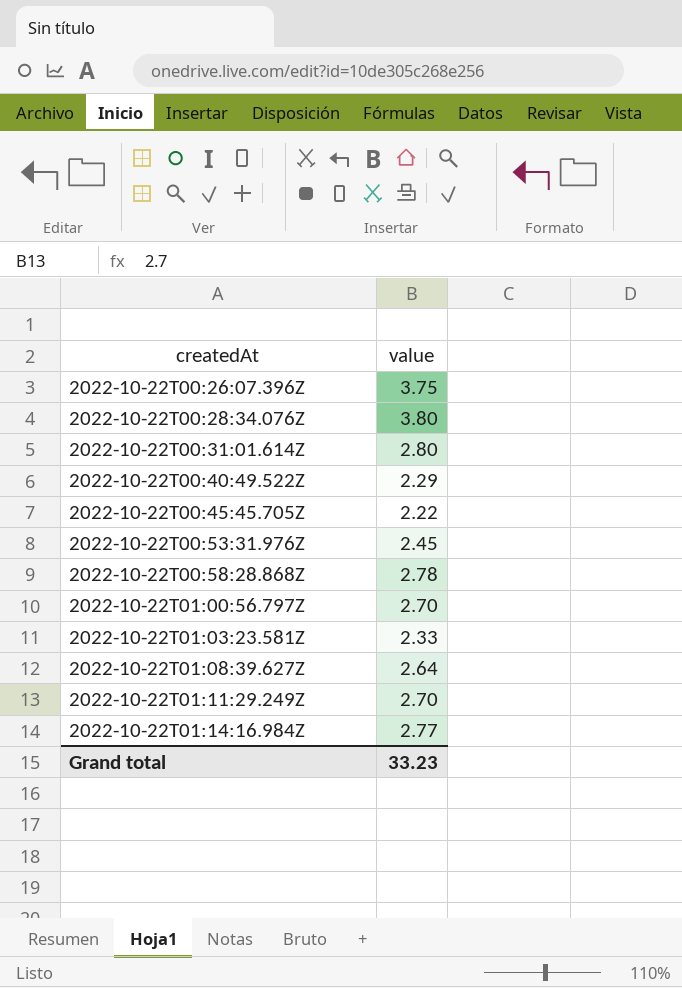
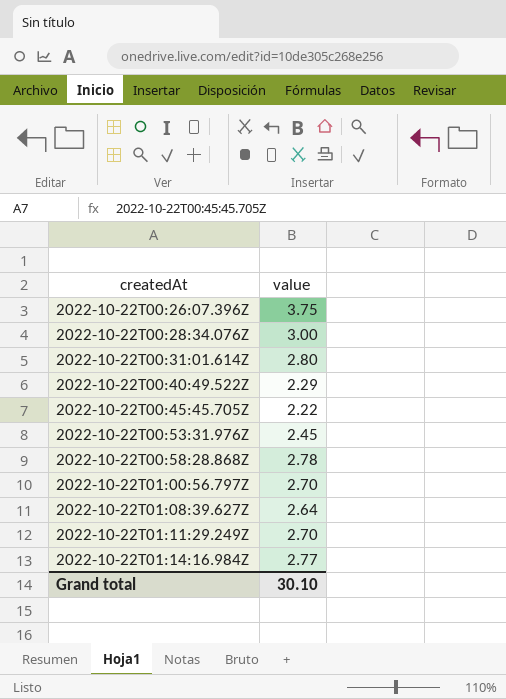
row 2022-10-22T01:03:23.581Z: 2.33 -> none
2022-10-22T00:28:34.076Z | value: 3.80 -> 3.00
Grand total | value: 33.23 -> 30.10

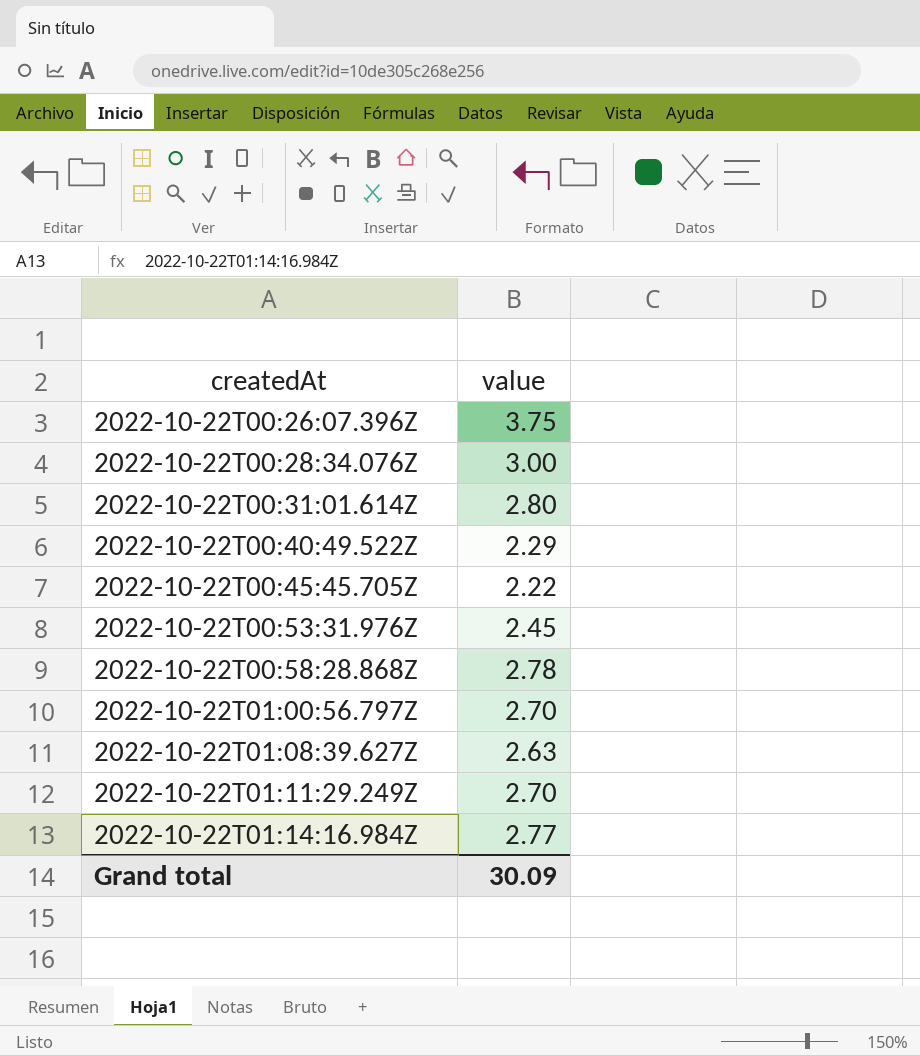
2022-10-22T01:08:39.627Z | value: 2.64 -> 2.63
Grand total | value: 30.10 -> 30.09

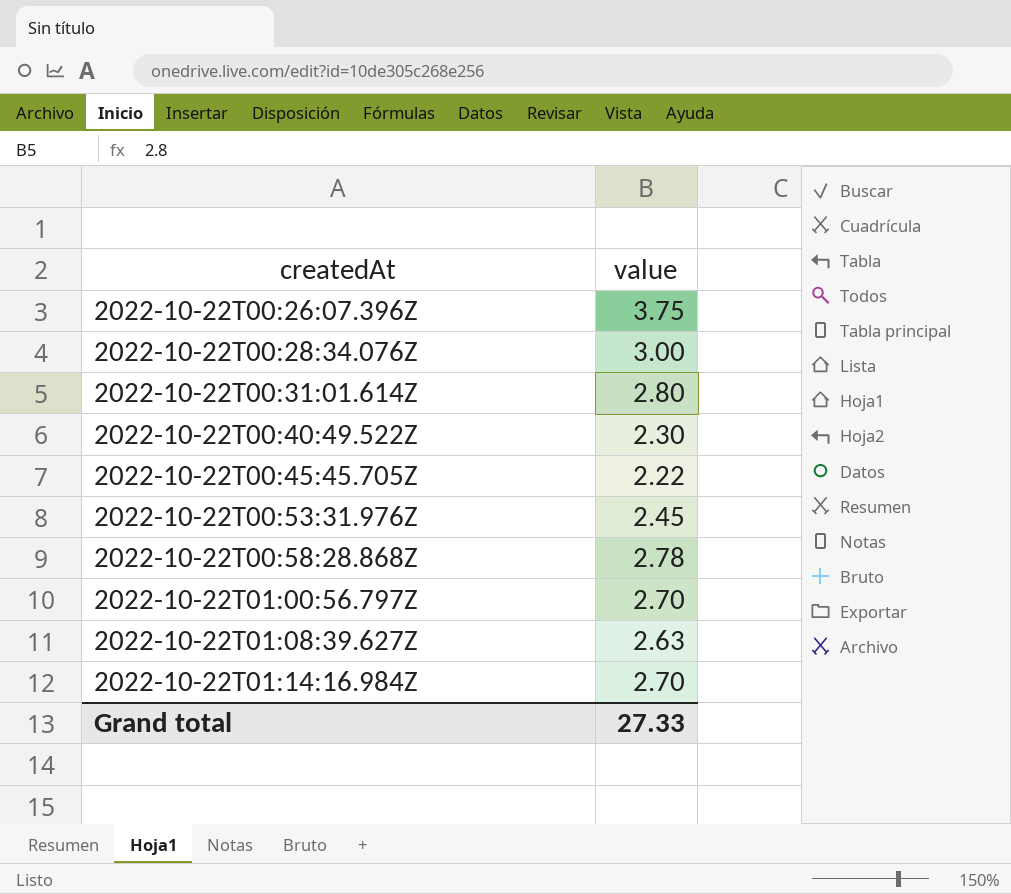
row 2022-10-22T01:11:29.249Z: 2.70 -> none
2022-10-22T00:40:49.522Z | value: 2.29 -> 2.30
2022-10-22T01:14:16.984Z | value: 2.77 -> 2.70
Grand total | value: 30.09 -> 27.33

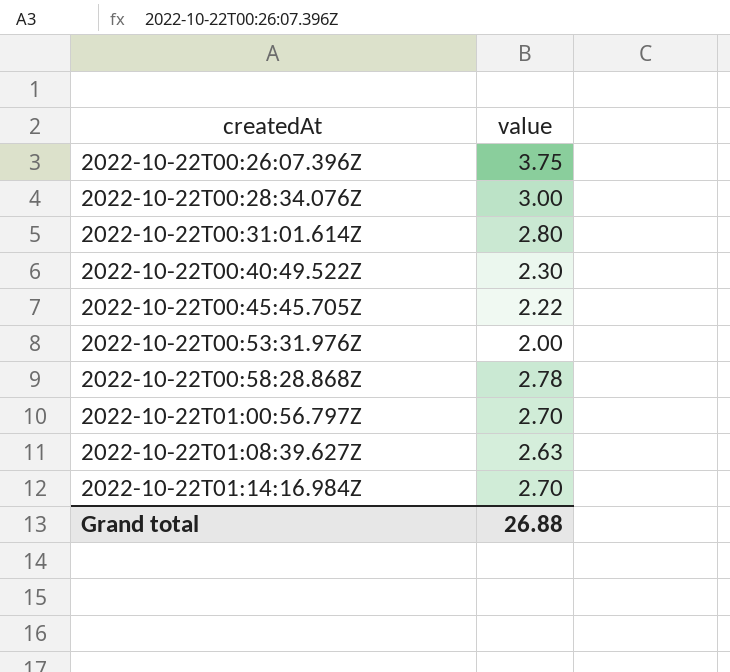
2022-10-22T00:53:31.976Z | value: 2.45 -> 2.00
Grand total | value: 27.33 -> 26.88

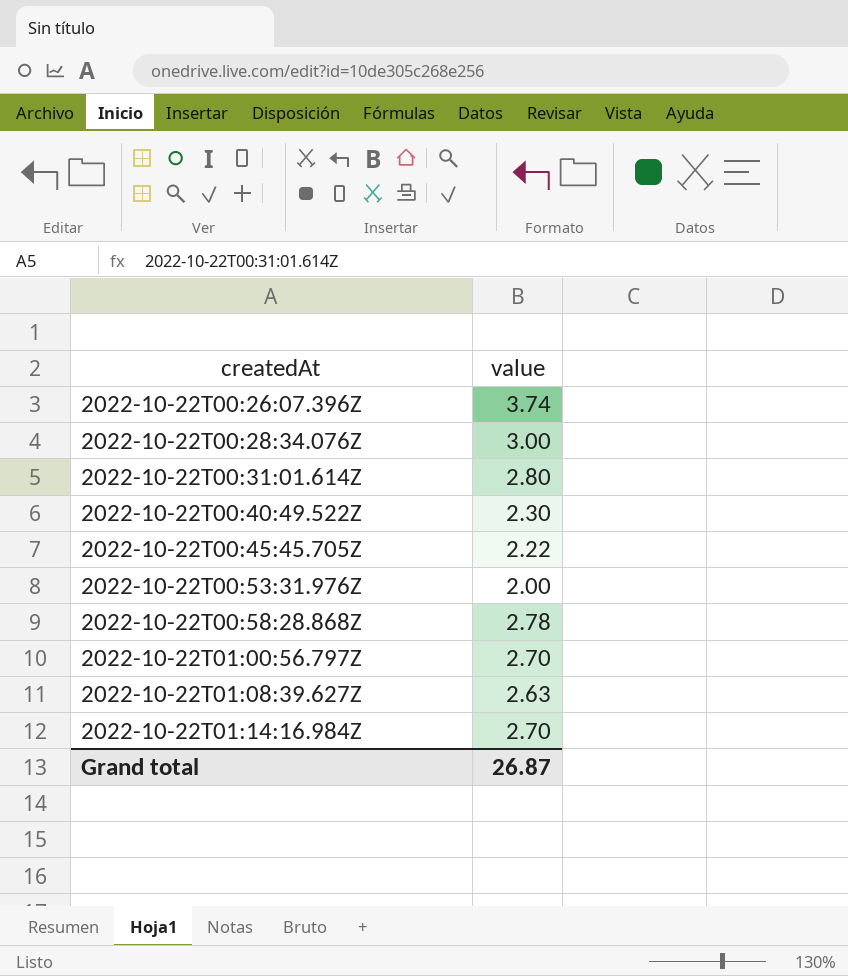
2022-10-22T00:26:07.396Z | value: 3.75 -> 3.74
Grand total | value: 26.88 -> 26.87

